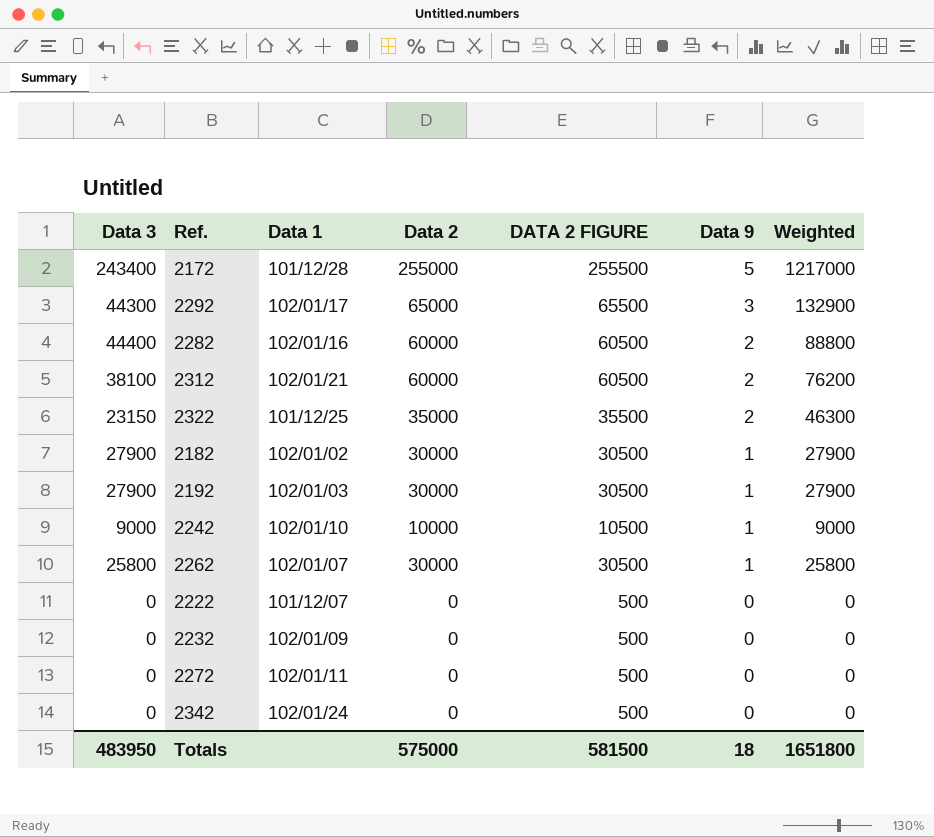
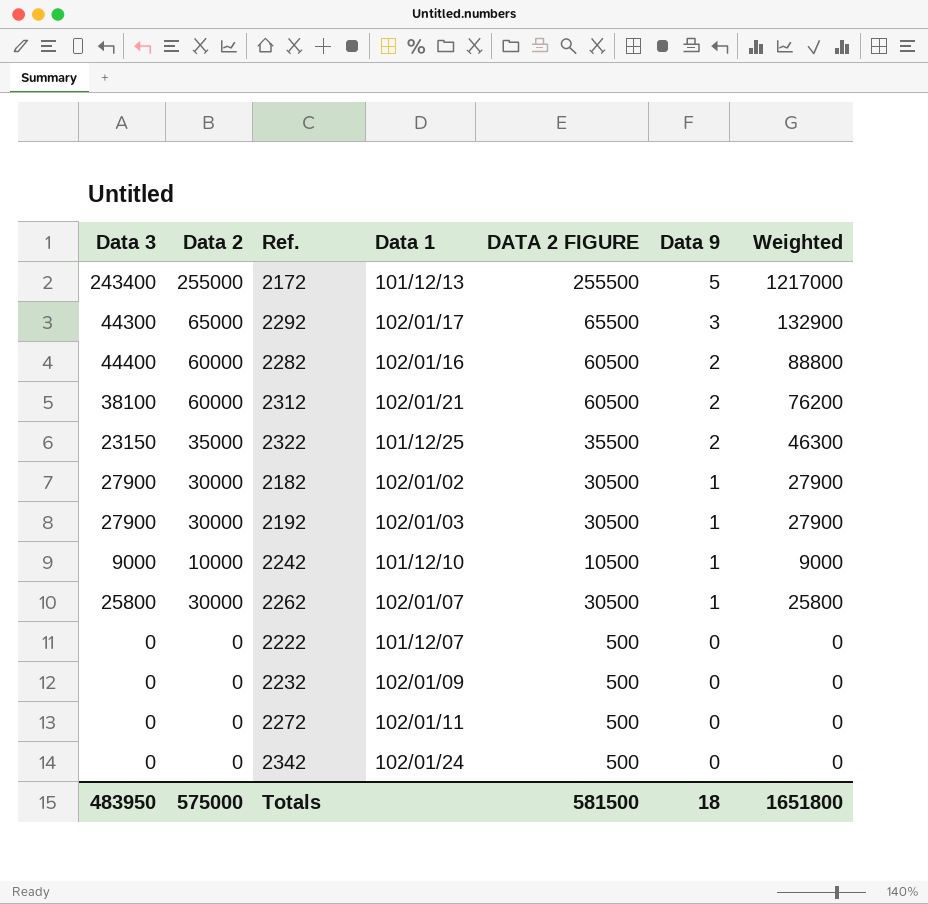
column Data 2 | position: 4 -> 2
2172 | Data 1: 101/12/28 -> 101/12/13
2242 | Data 1: 102/01/10 -> 101/12/10

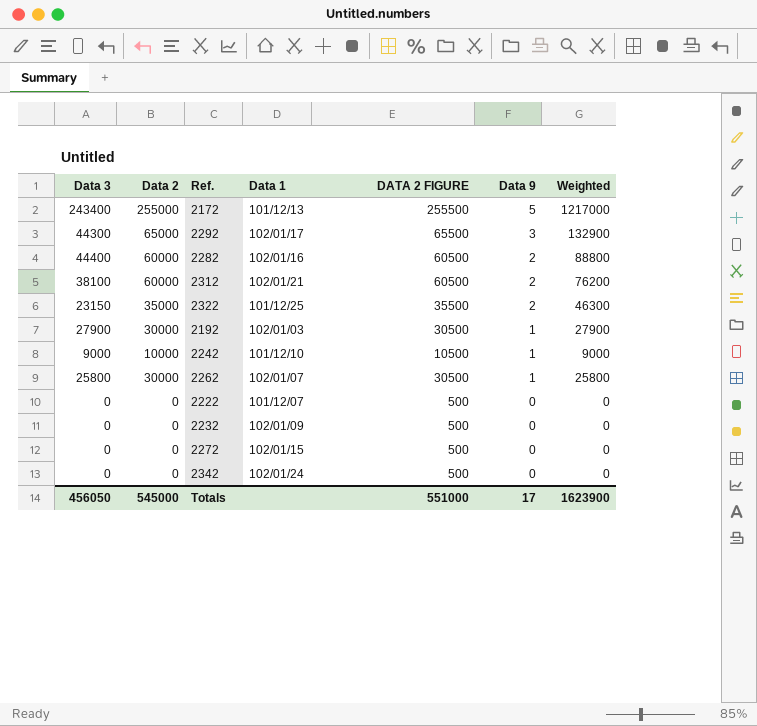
row 2182: 27900 | 30000 | 102/01/02 | 30500 | 1 | 27900 -> none
2272 | Data 1: 102/01/11 -> 102/01/15
Totals | Data 3: 483950 -> 456050
Totals | Data 2: 575000 -> 545000
Totals | DATA 2 FIGURE: 581500 -> 551000
Totals | Data 9: 18 -> 17
Totals | Weighted: 1651800 -> 1623900

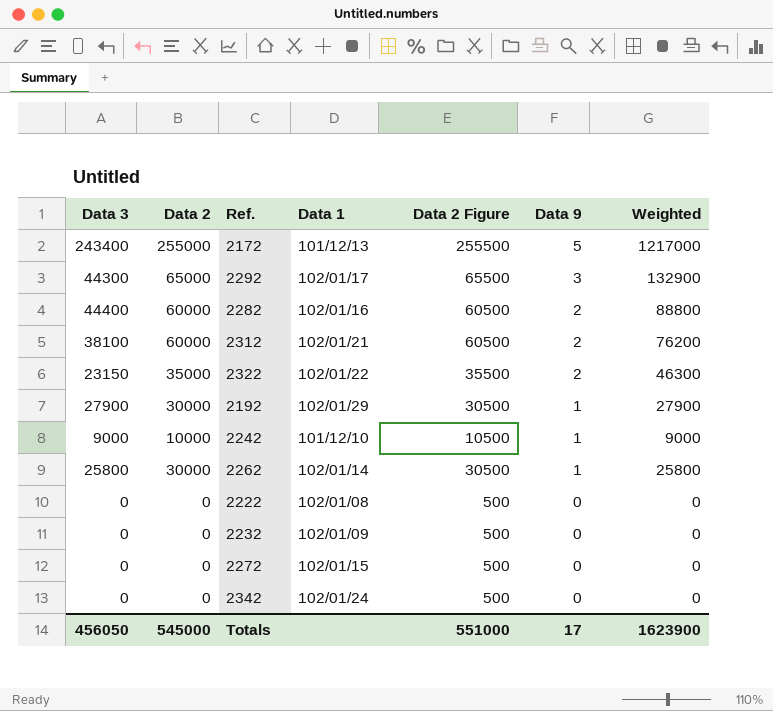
column name: DATA 2 FIGURE -> Data 2 Figure
2322 | Data 1: 101/12/25 -> 102/01/22
2192 | Data 1: 102/01/03 -> 102/01/29
2262 | Data 1: 102/01/07 -> 102/01/14
2222 | Data 1: 101/12/07 -> 102/01/08

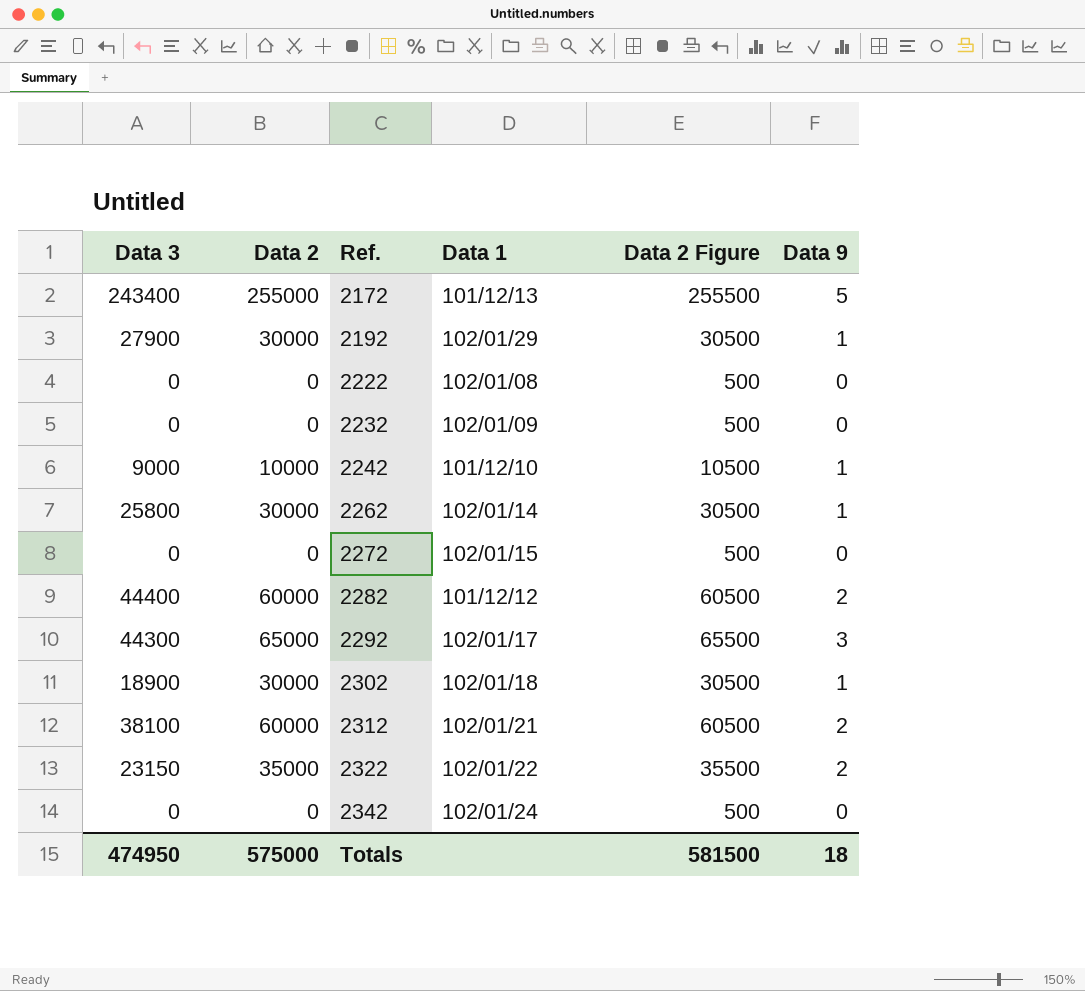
row order: Data 9 descending -> Ref. ascending
column Weighted | formula: [Data 3] * [Data 9] -> none
2282 | Data 1: 102/01/16 -> 101/12/12
row 2302: none -> 18900 | 30000 | 102/01/18 | 30500 | 1
Totals | Data 3: 456050 -> 474950
Totals | Data 2: 545000 -> 575000
Totals | Data 2 Figure: 551000 -> 581500
Totals | Data 9: 17 -> 18

